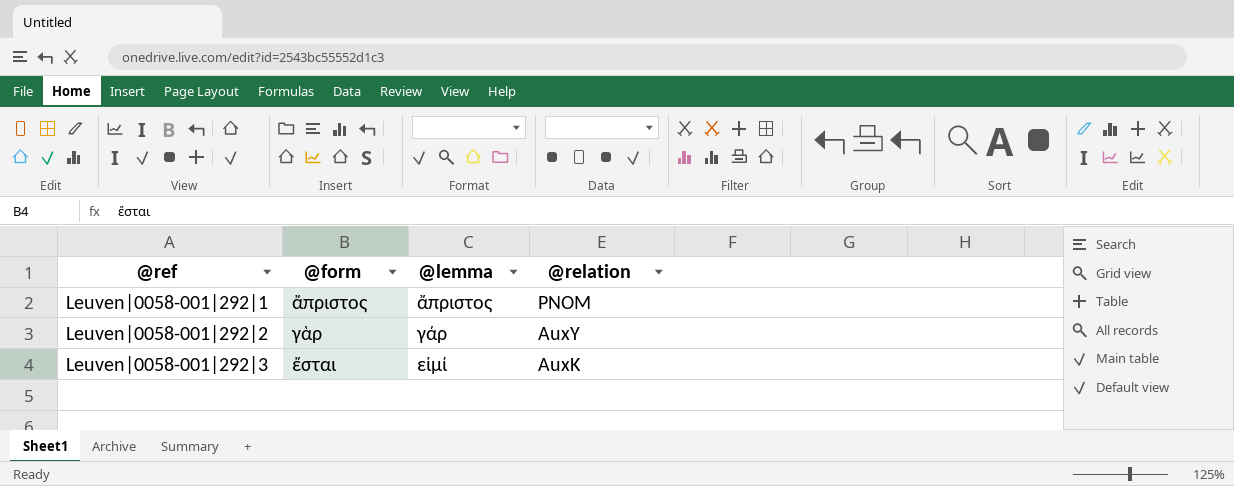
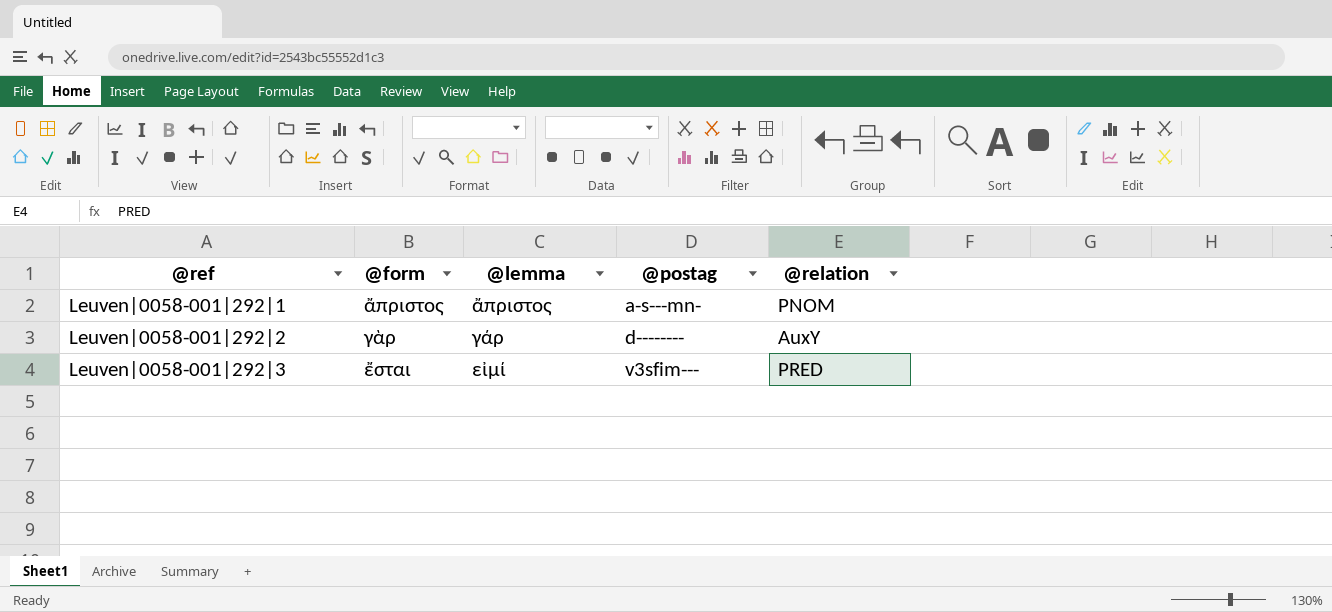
column @postag | position: none -> 4
Leuven|0058-001|292|3 | @relation: AuxK -> PRED

